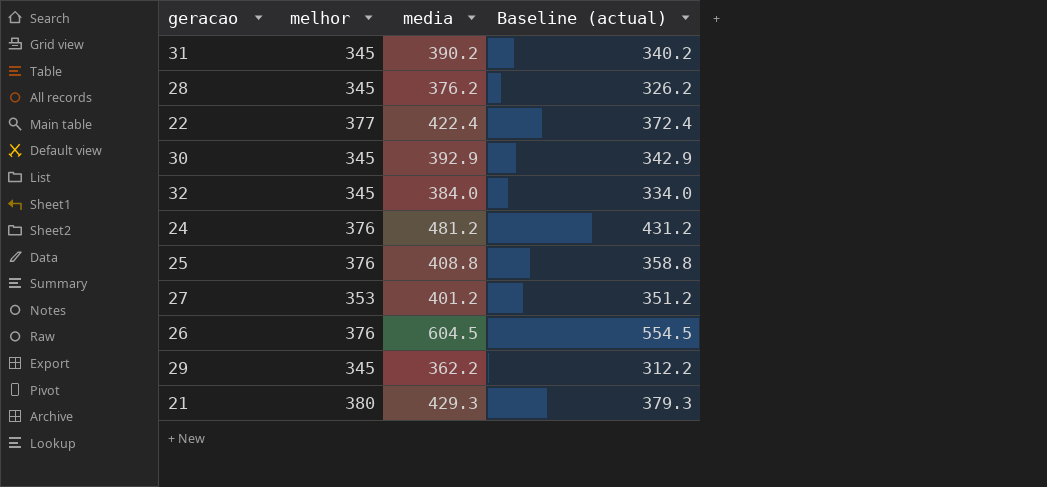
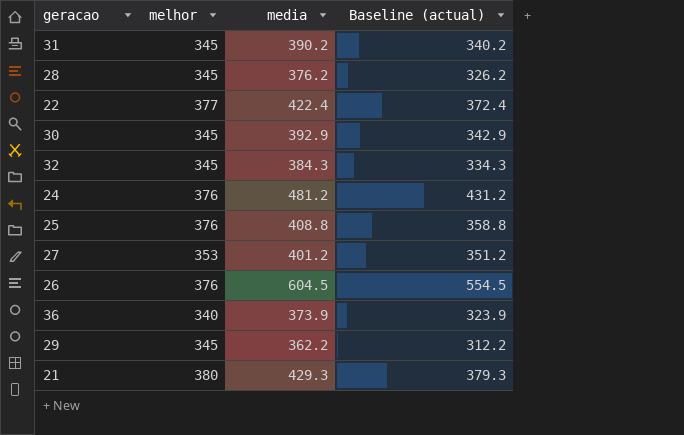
32 | media: 384.0 -> 384.3
32 | Baseline (actual): 334.0 -> 334.3
row 36: none -> 340 | 373.9 | 323.9

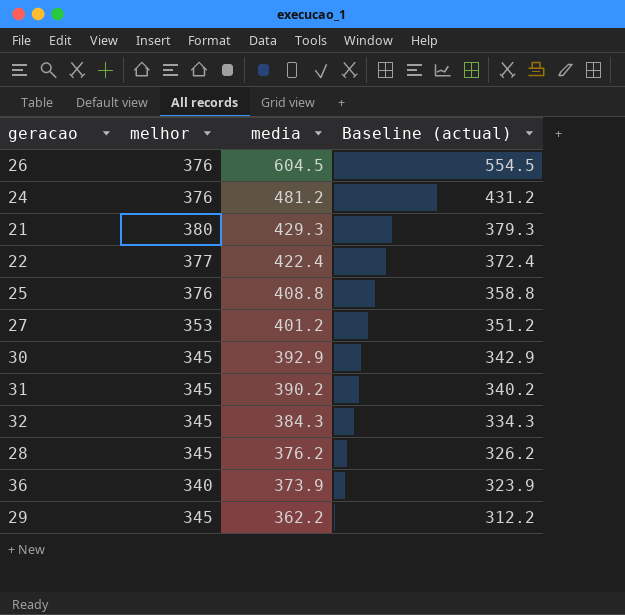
row order: none -> media descending

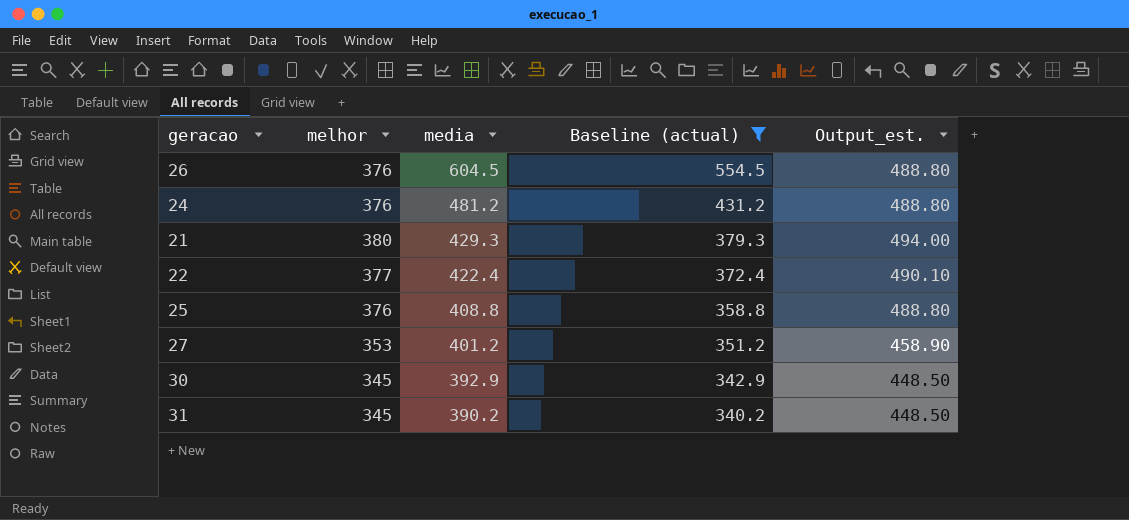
filter: none -> Baseline (actual) >= 340.2
column Output_est. | formula: none -> [melhor] * 1.3

